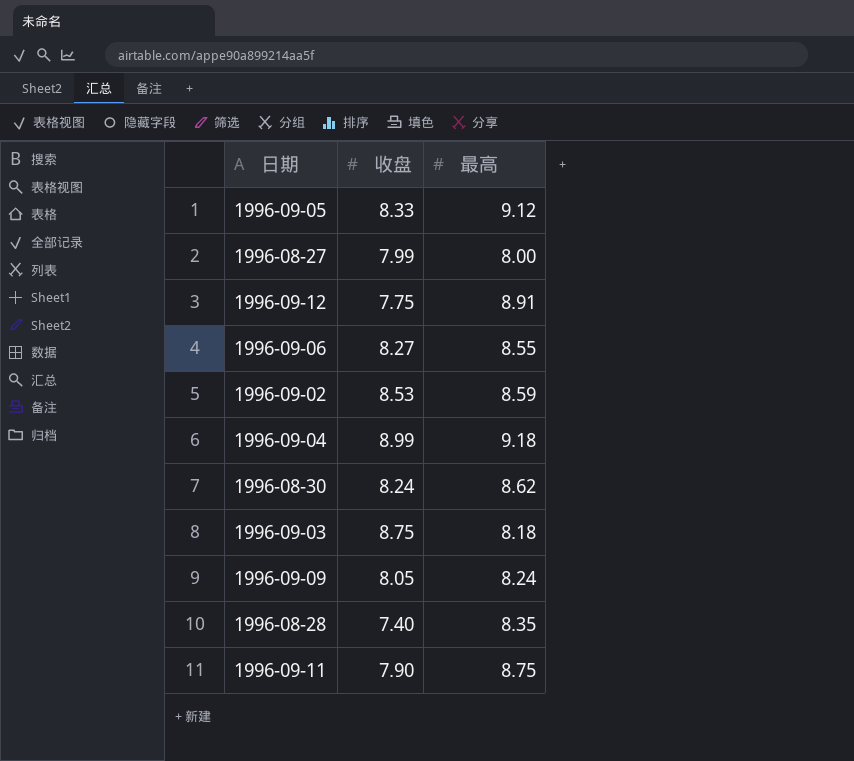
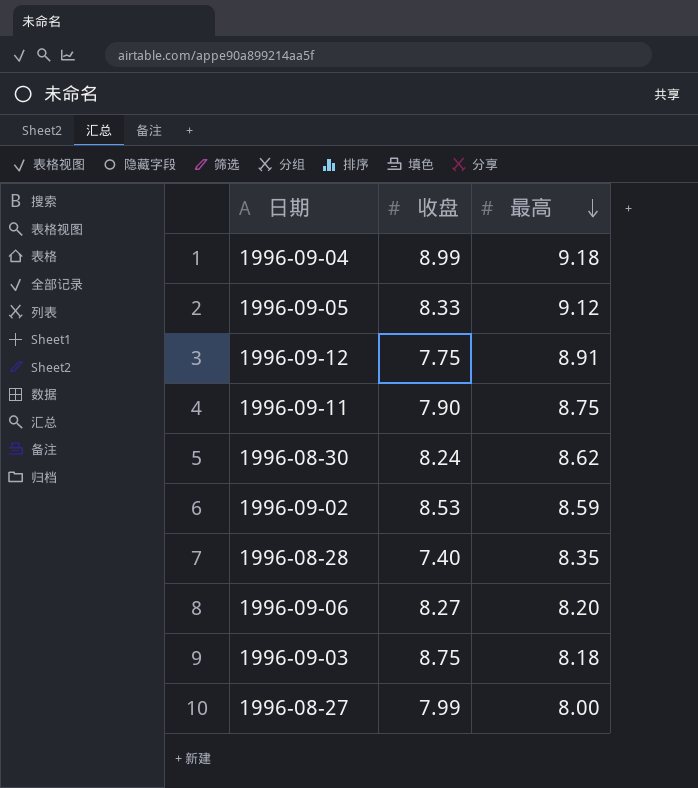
row order: none -> 最高 descending
row 1996-09-09: 8.05 | 8.24 -> none
1996-09-06 | 最高: 8.55 -> 8.20

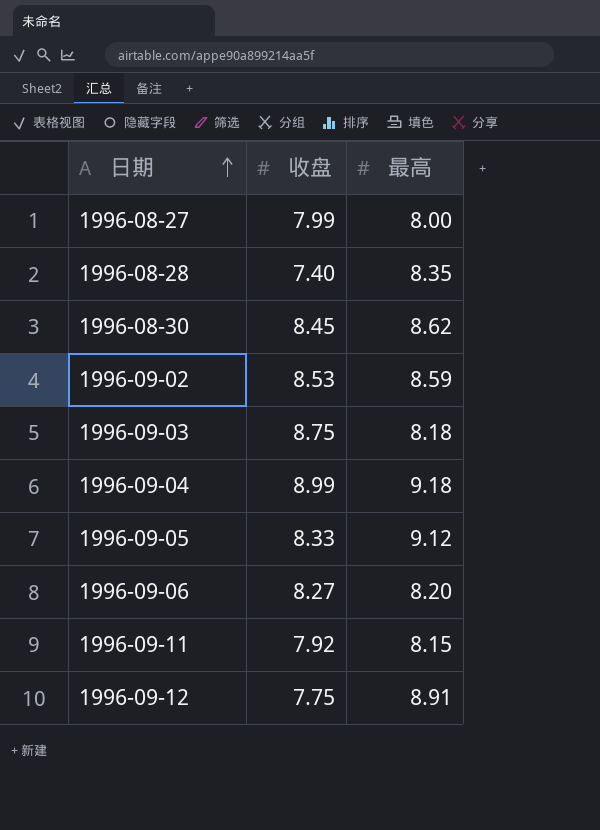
row order: 最高 descending -> 日期 ascending
1996-08-30 | 收盘: 8.24 -> 8.45
1996-09-11 | 收盘: 7.90 -> 7.92
1996-09-11 | 最高: 8.75 -> 8.15

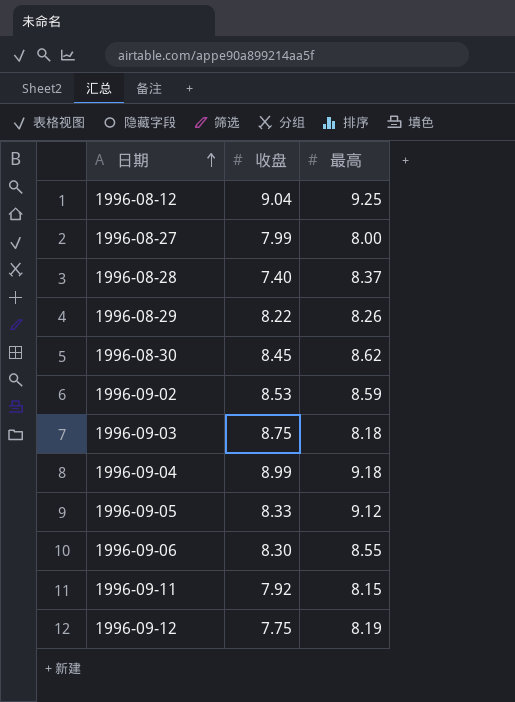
row 1996-08-12: none -> 9.04 | 9.25
1996-08-28 | 最高: 8.35 -> 8.37
row 1996-08-29: none -> 8.22 | 8.26
1996-09-06 | 收盘: 8.27 -> 8.30
1996-09-06 | 最高: 8.20 -> 8.55
1996-09-12 | 最高: 8.91 -> 8.19

